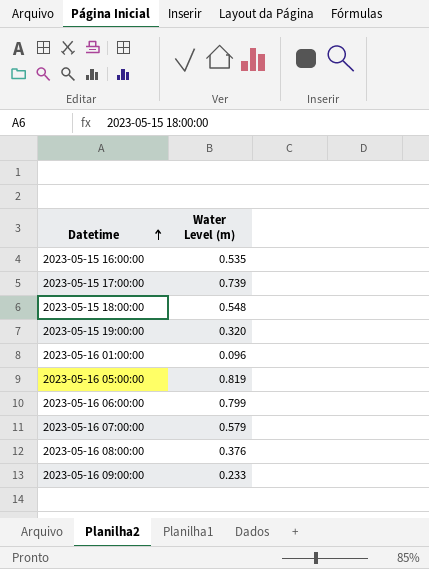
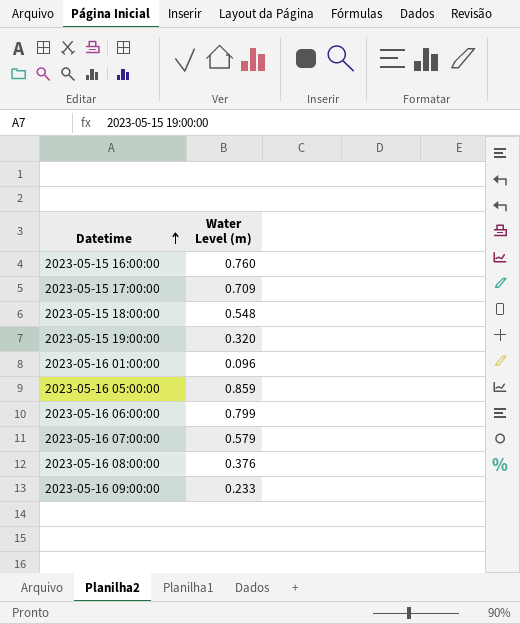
2023-05-15 16:00:00 | Water Level (m): 0.535 -> 0.760
2023-05-15 17:00:00 | Water Level (m): 0.739 -> 0.709
2023-05-16 05:00:00 | Water Level (m): 0.819 -> 0.859

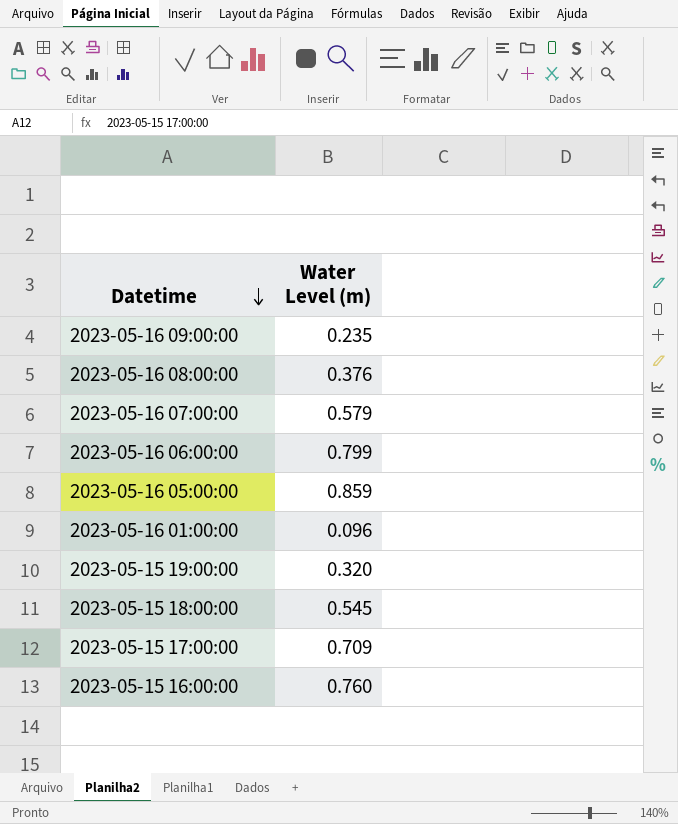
row order: Datetime ascending -> Datetime descending
2023-05-16 09:00:00 | Water Level (m): 0.233 -> 0.235
2023-05-15 18:00:00 | Water Level (m): 0.548 -> 0.545

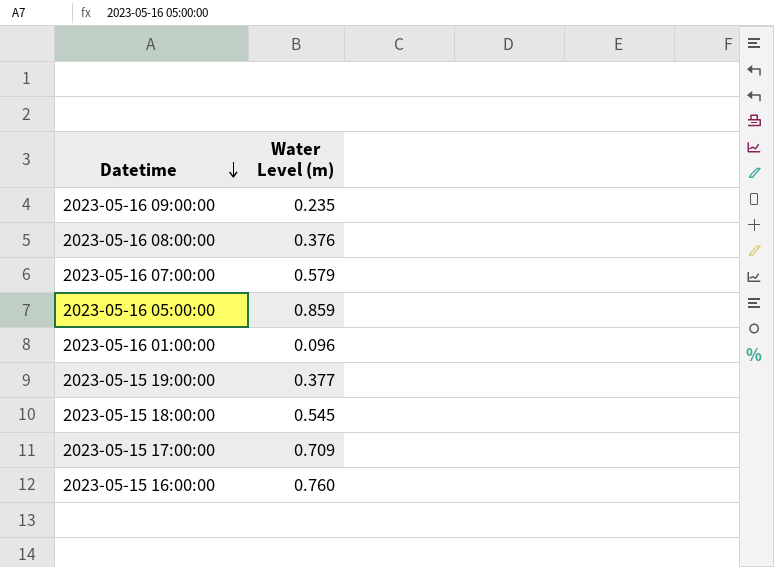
row 2023-05-16 06:00:00: 0.799 -> none
2023-05-15 19:00:00 | Water Level (m): 0.320 -> 0.377

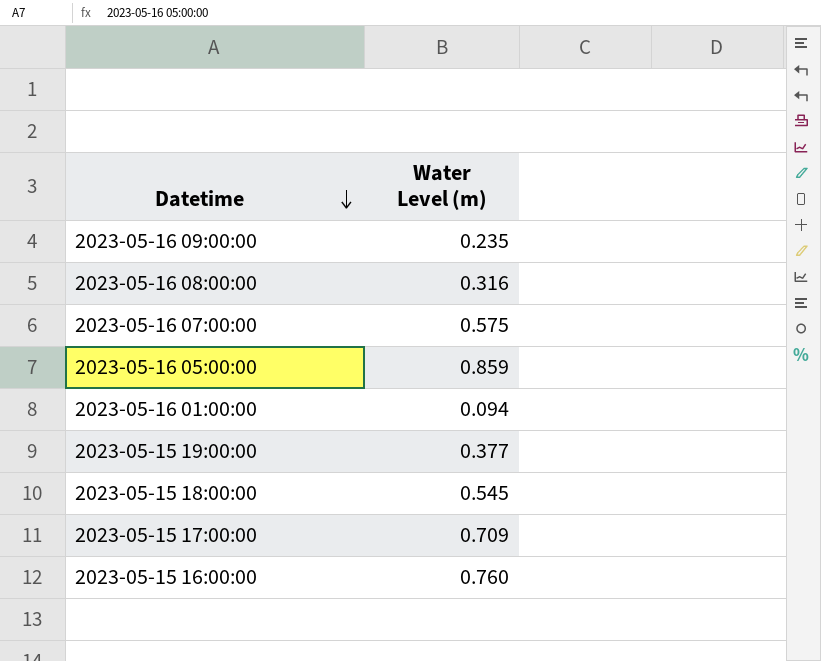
2023-05-16 08:00:00 | Water Level (m): 0.376 -> 0.316
2023-05-16 07:00:00 | Water Level (m): 0.579 -> 0.575
2023-05-16 01:00:00 | Water Level (m): 0.096 -> 0.094

